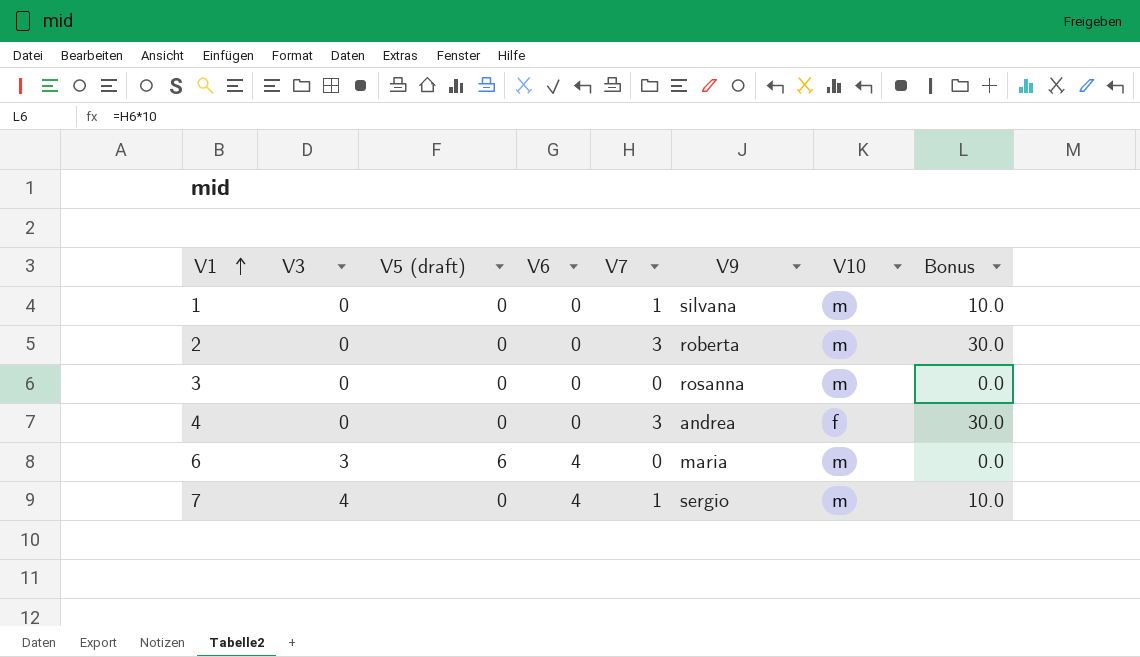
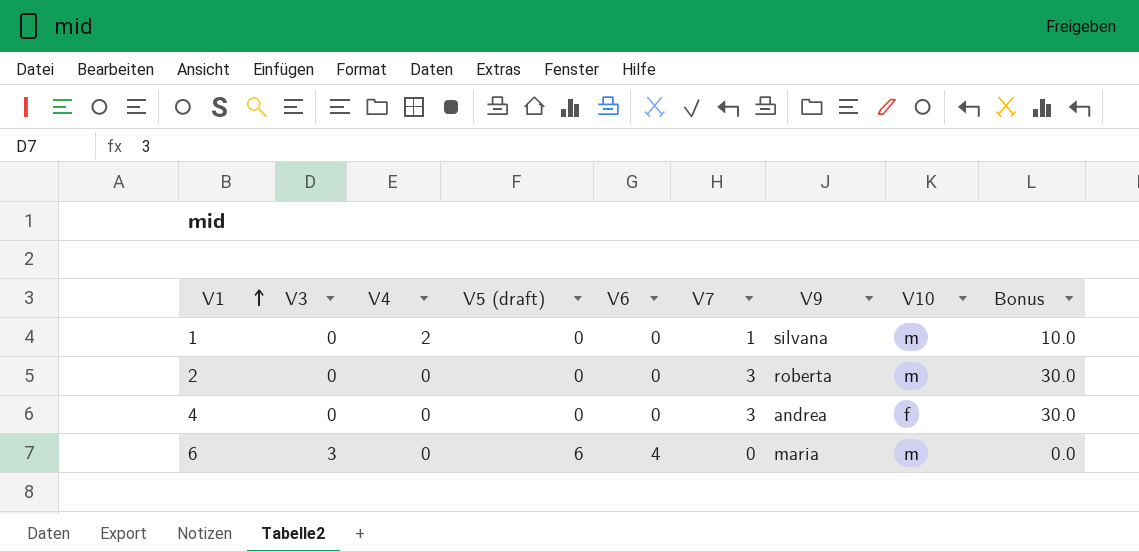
column V4 | position: none -> 3
row 3: 0 | 0 | 0 | 0 | rosanna | m | 0.0 -> none
row 7: 4 | 0 | 4 | 1 | sergio | m | 10.0 -> none

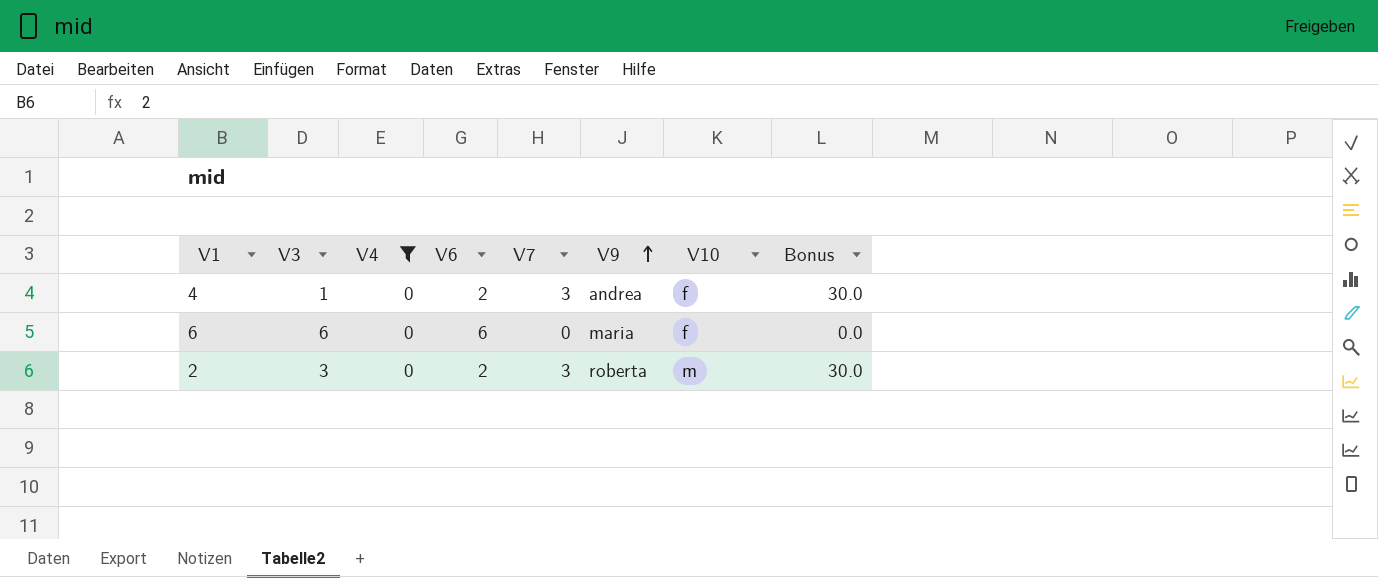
filter: none -> V4 = 0
row order: V1 ascending -> V9 ascending
column V5 (draft) | position: 4 -> none
4 | V3: 0 -> 1
4 | V6: 0 -> 2
6 | V3: 3 -> 6
6 | V6: 4 -> 6
6 | V10: m -> f
2 | V3: 0 -> 3
2 | V6: 0 -> 2

